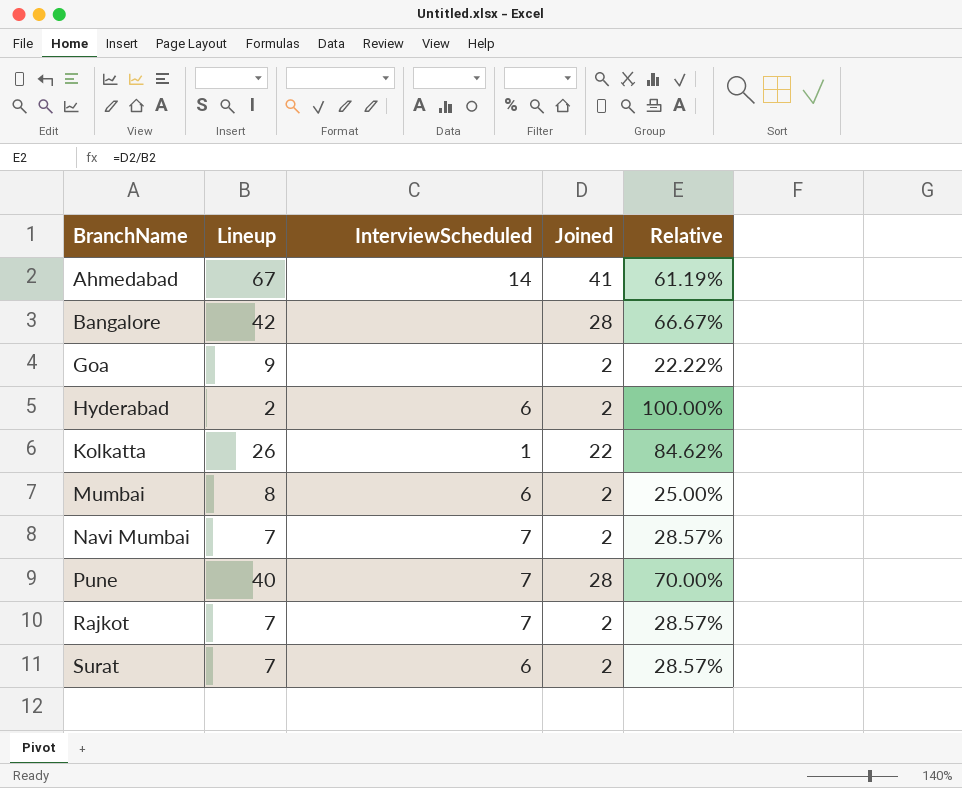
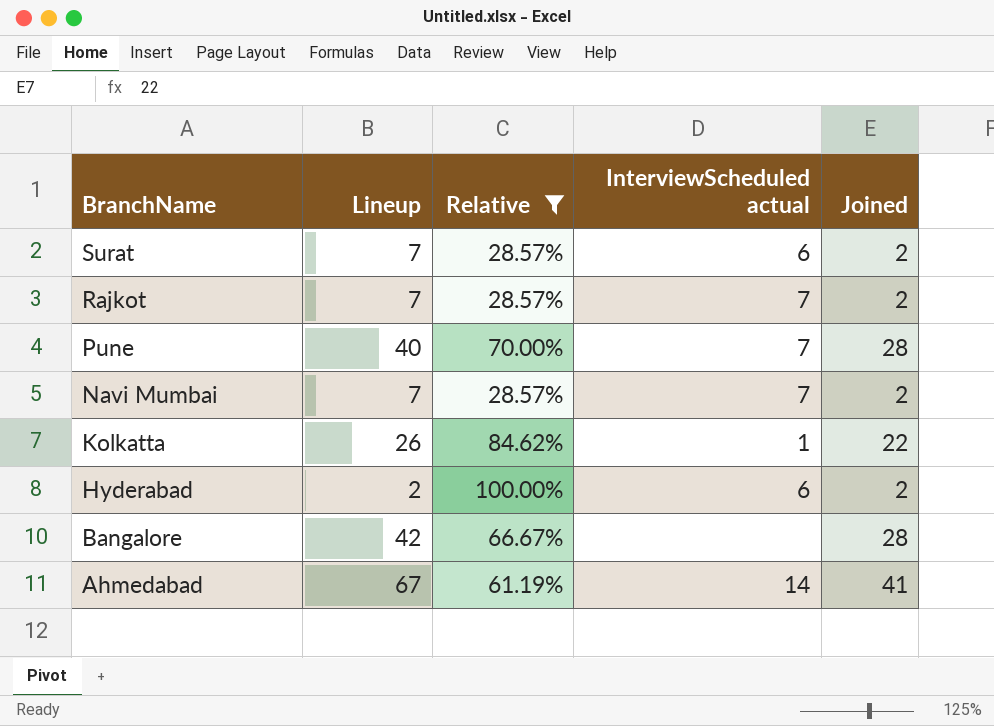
filter: none -> Relative >= 28.57%
row order: BranchName ascending -> BranchName descending
column Relative | position: 5 -> 3
column name: InterviewScheduled -> InterviewScheduled actual

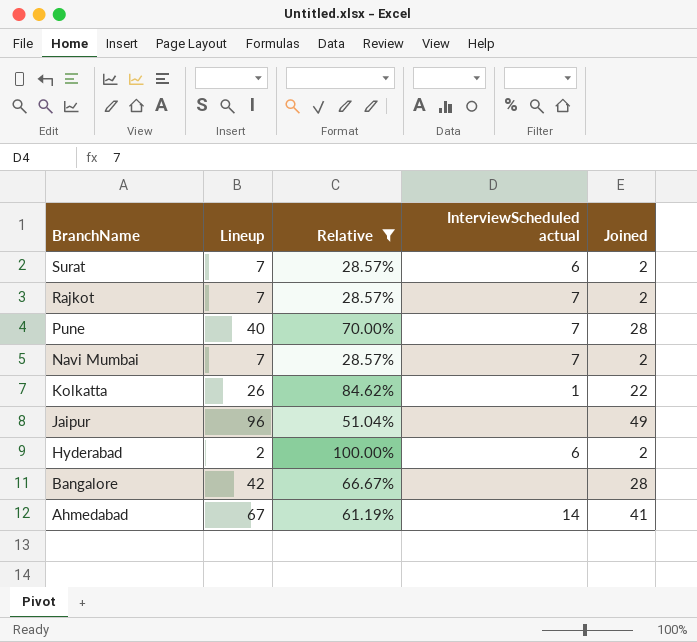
row Jaipur: none -> 96 | 51.04% | none | 49

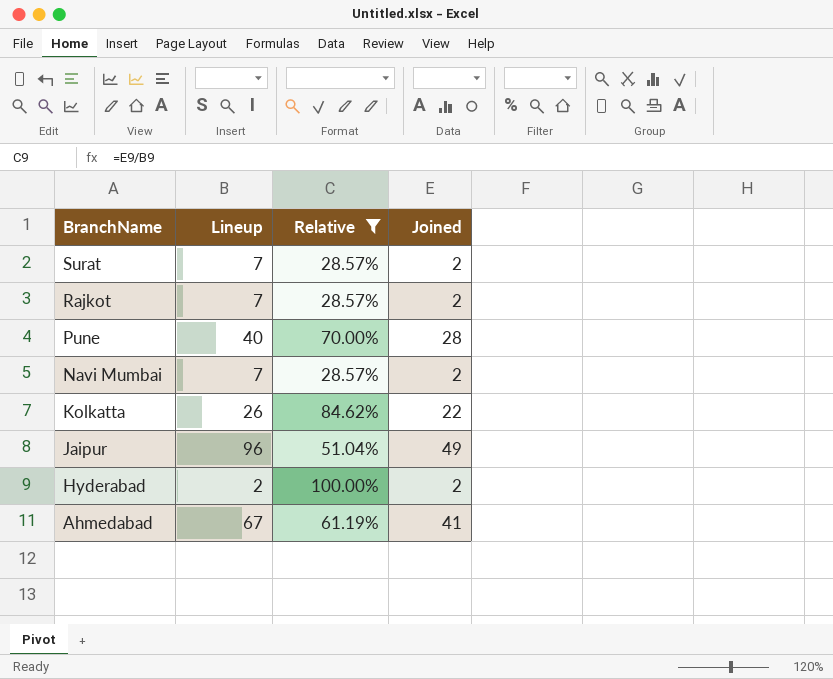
column InterviewScheduled actual | position: 4 -> none
row Bangalore: 42 | 66.67% | none | 28 -> none

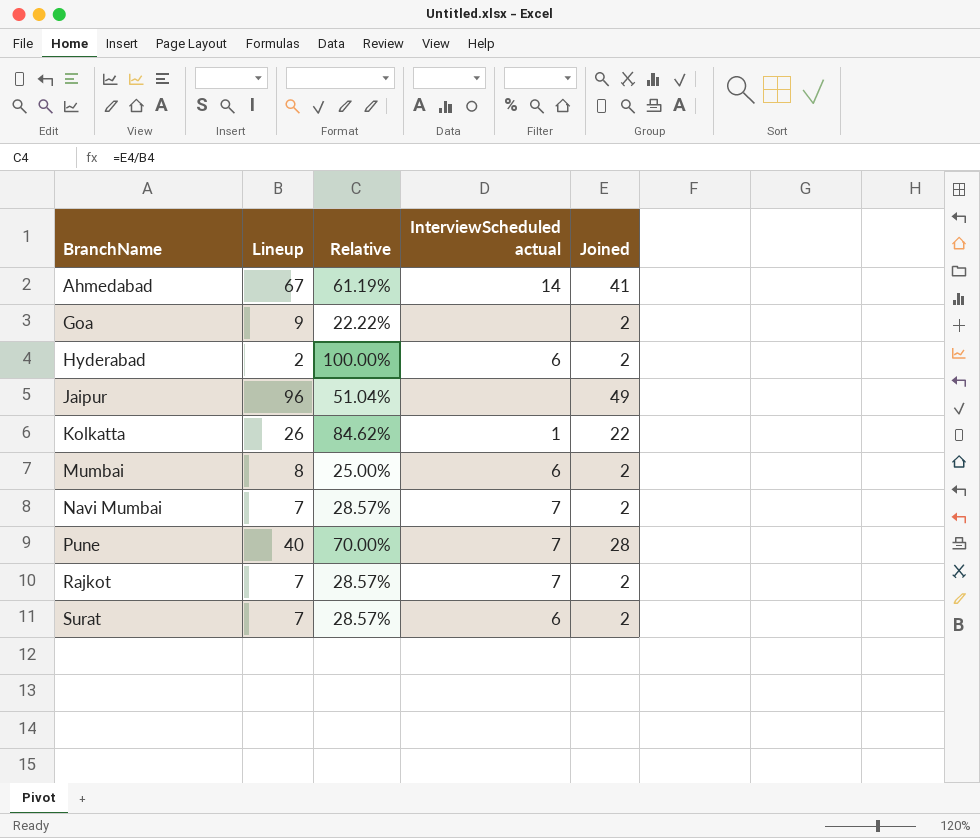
filter: Relative >= 28.57% -> none
row order: BranchName descending -> BranchName ascending
column InterviewScheduled actual | position: none -> 4

